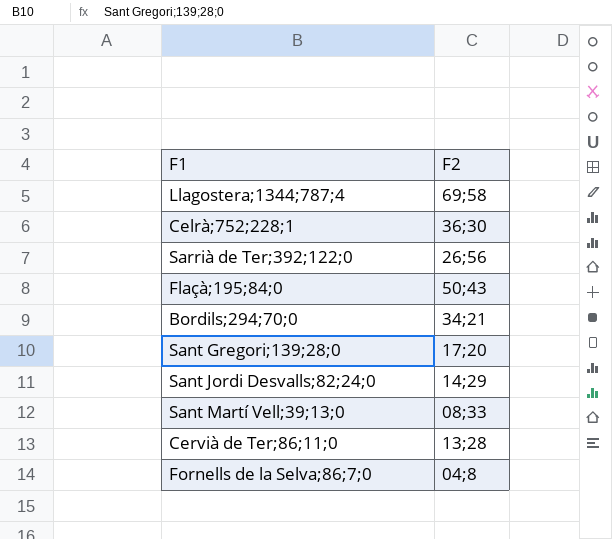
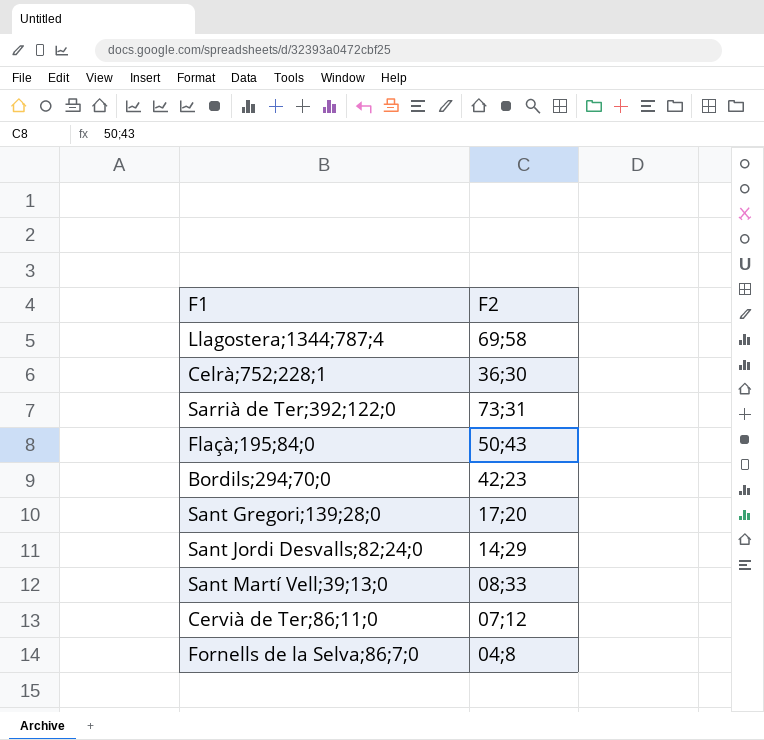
Sarrià de Ter;392;122;0 | F2: 26;56 -> 73;31
Bordils;294;70;0 | F2: 34;21 -> 42;23
Cervià de Ter;86;11;0 | F2: 13;28 -> 07;12

